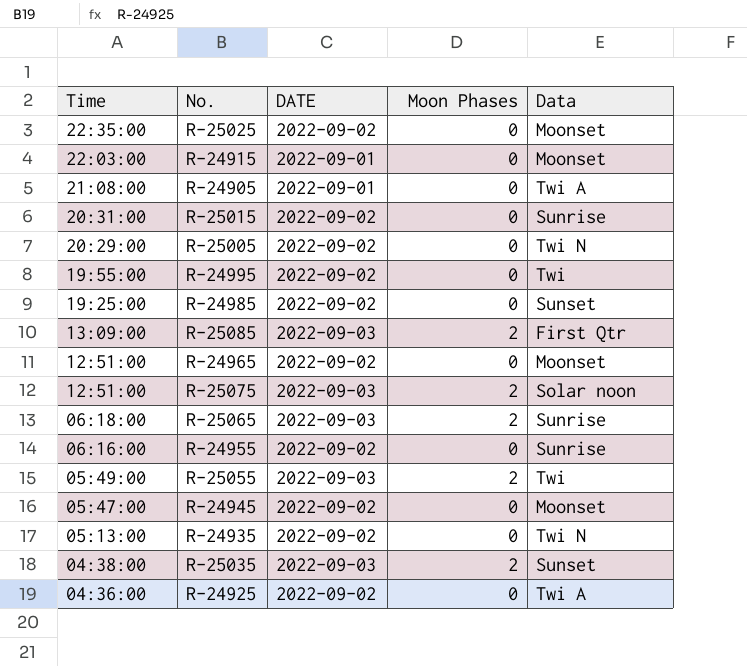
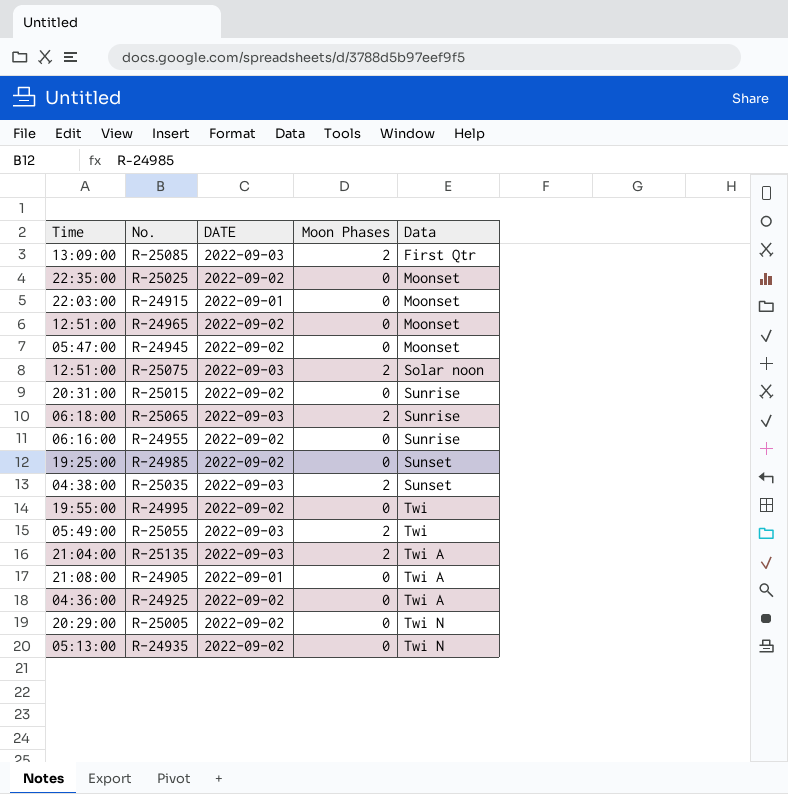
row order: Time descending -> Data ascending
row R-25135: none -> 21:04:00 | 2022-09-03 | 2 | Twi A

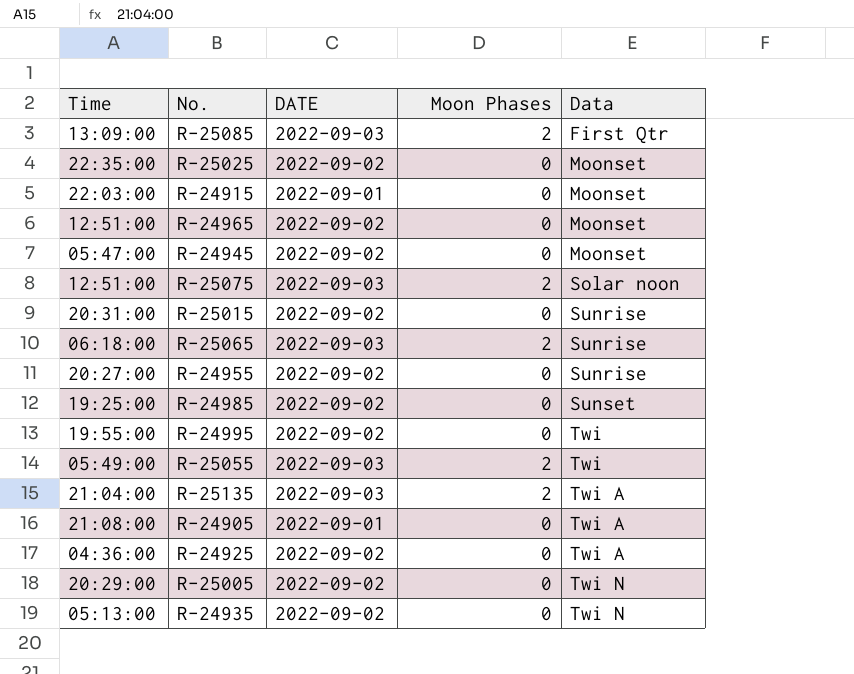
row R-25035: 04:38:00 | 2022-09-03 | 2 | Sunset -> none
R-24955 | Time: 06:16:00 -> 20:27:00

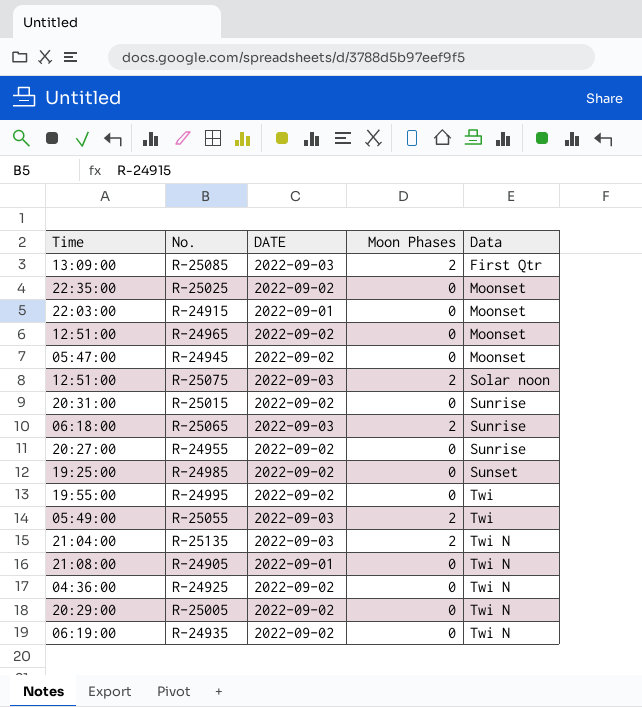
R-25135 | Data: Twi A -> Twi N
R-24905 | Data: Twi A -> Twi N
R-24925 | Data: Twi A -> Twi N
R-24935 | Time: 05:13:00 -> 06:19:00

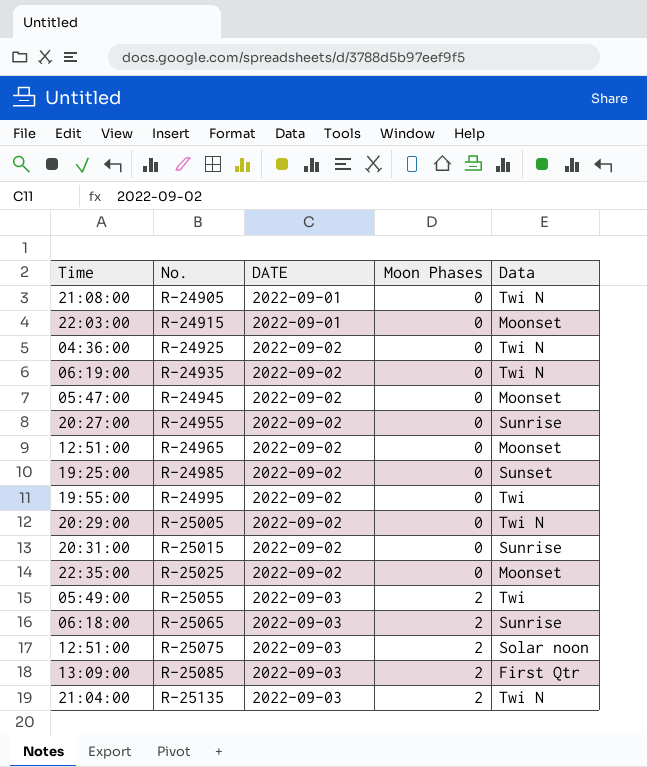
row order: Data ascending -> No. ascending

